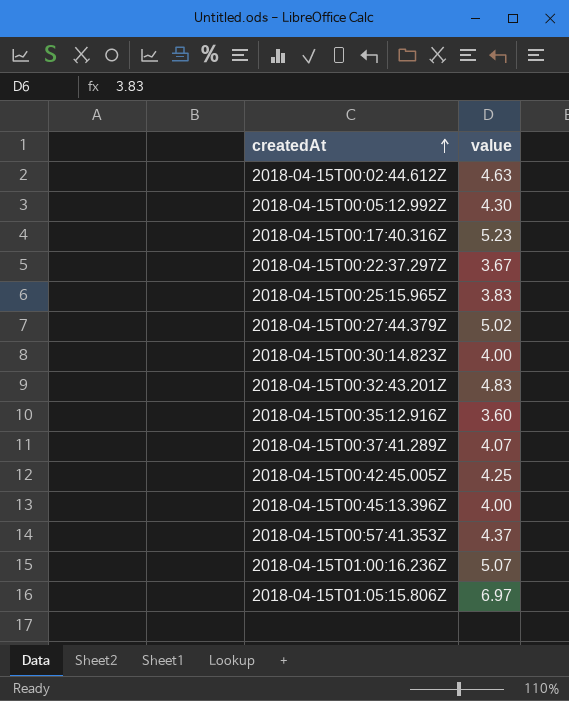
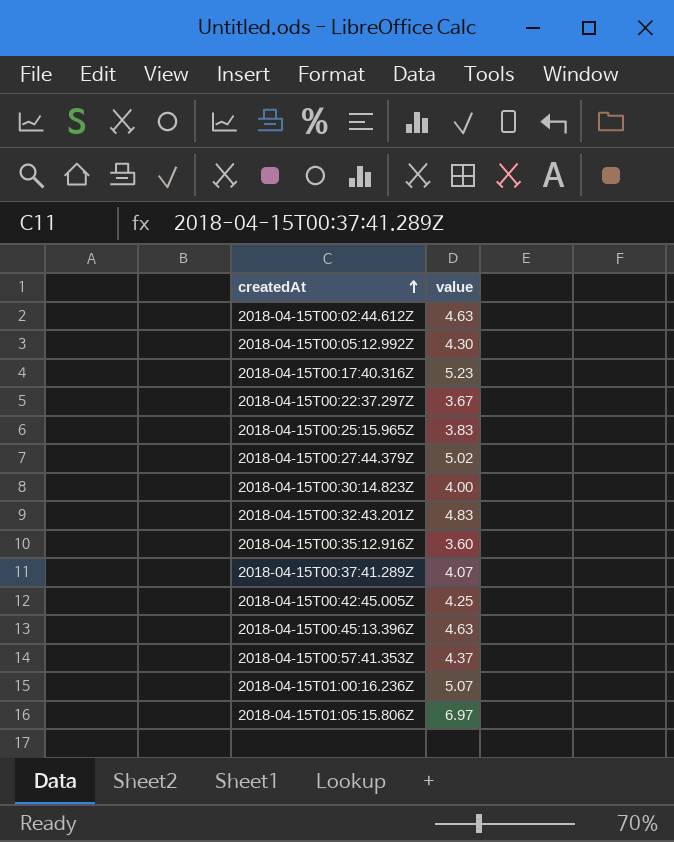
2018-04-15T00:45:13.396Z | value: 4.00 -> 4.63

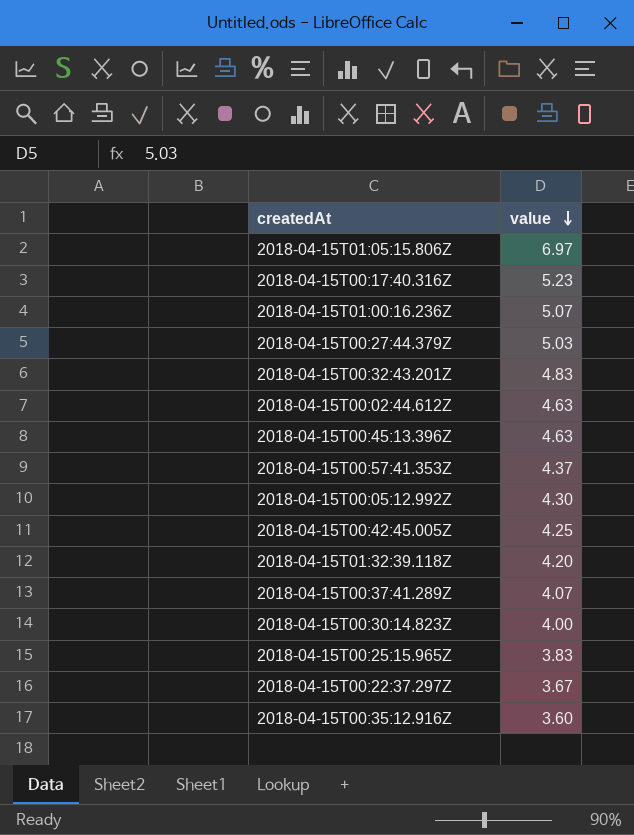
row order: createdAt ascending -> value descending
2018-04-15T00:27:44.379Z | value: 5.02 -> 5.03
row 2018-04-15T01:32:39.118Z: none -> 4.20

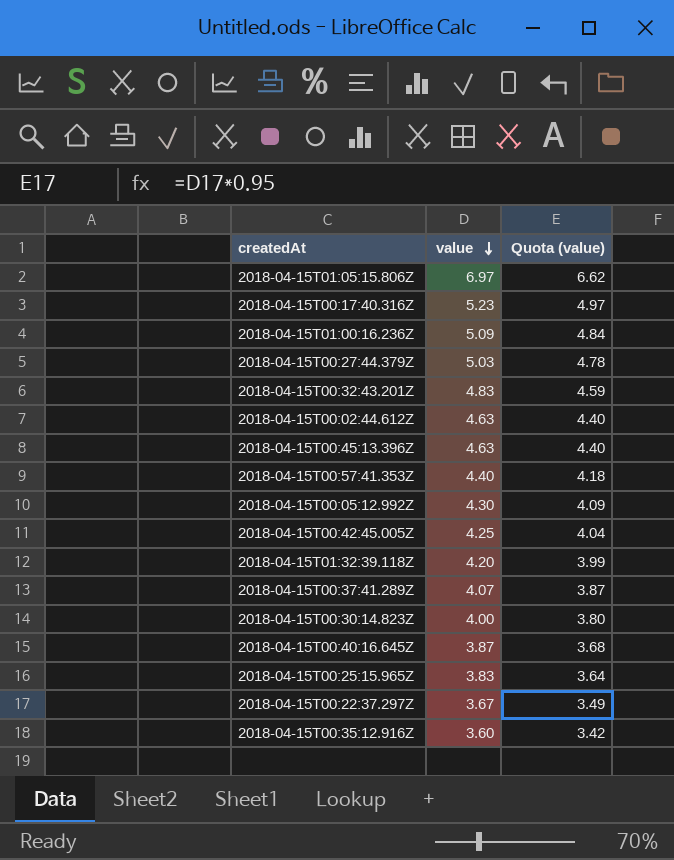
column Quota (value) | formula: none -> [value] * 0.95
2018-04-15T01:00:16.236Z | value: 5.07 -> 5.09
2018-04-15T00:57:41.353Z | value: 4.37 -> 4.40
row 2018-04-15T00:40:16.645Z: none -> 3.87 | 3.68

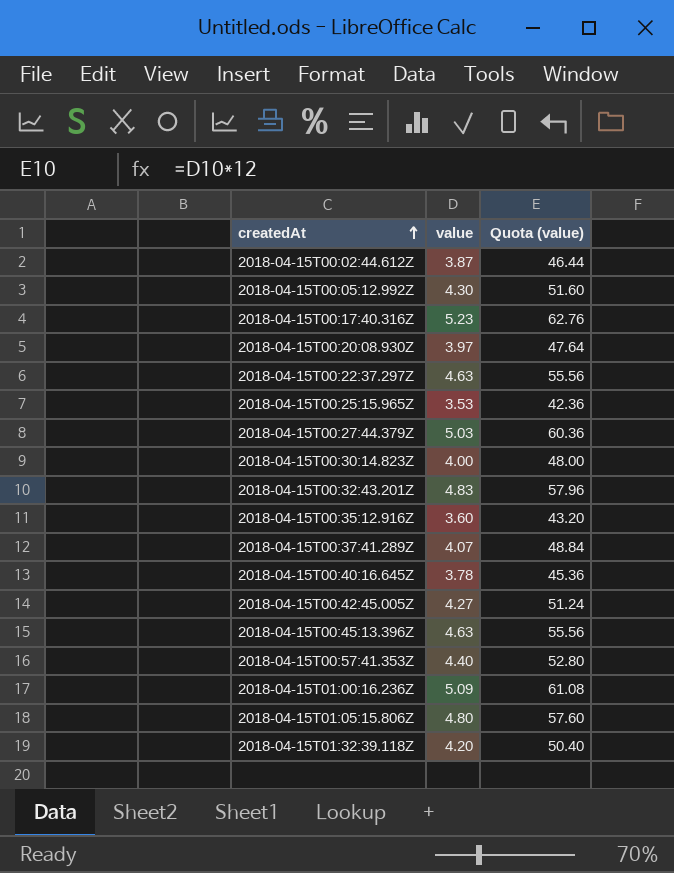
row order: value descending -> createdAt ascending
column Quota (value) | formula: [value] * 0.95 -> [value] * 12
2018-04-15T00:02:44.612Z | value: 4.63 -> 3.87
row 2018-04-15T00:20:08.930Z: none -> 3.97 | 47.64
2018-04-15T00:22:37.297Z | value: 3.67 -> 4.63
2018-04-15T00:25:15.965Z | value: 3.83 -> 3.53
2018-04-15T00:40:16.645Z | value: 3.87 -> 3.78
2018-04-15T00:42:45.005Z | value: 4.25 -> 4.27
2018-04-15T01:05:15.806Z | value: 6.97 -> 4.80

